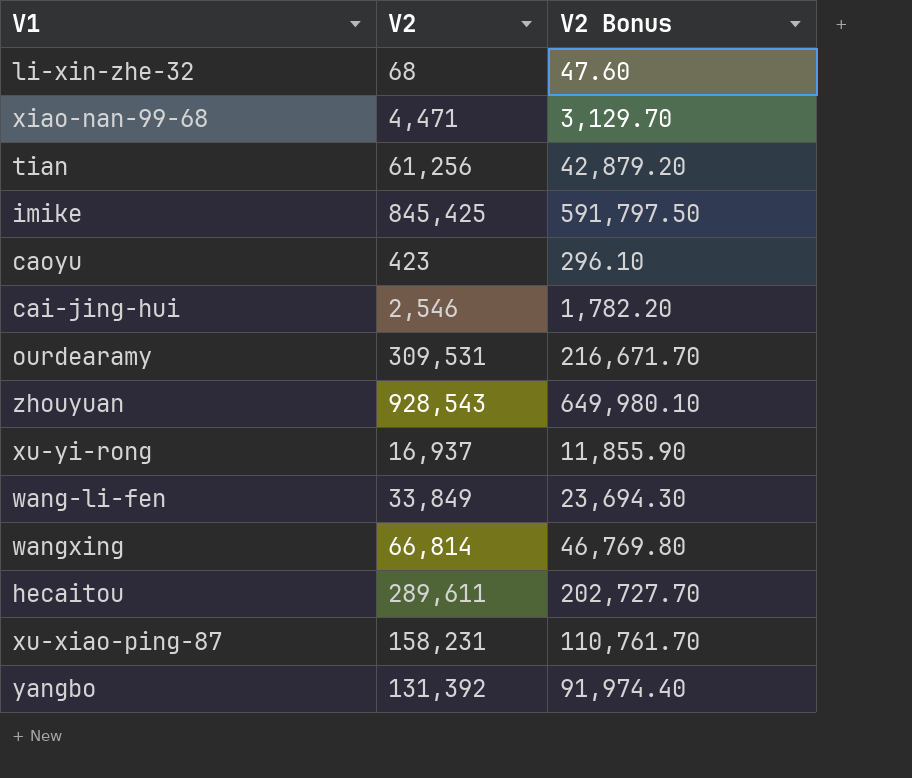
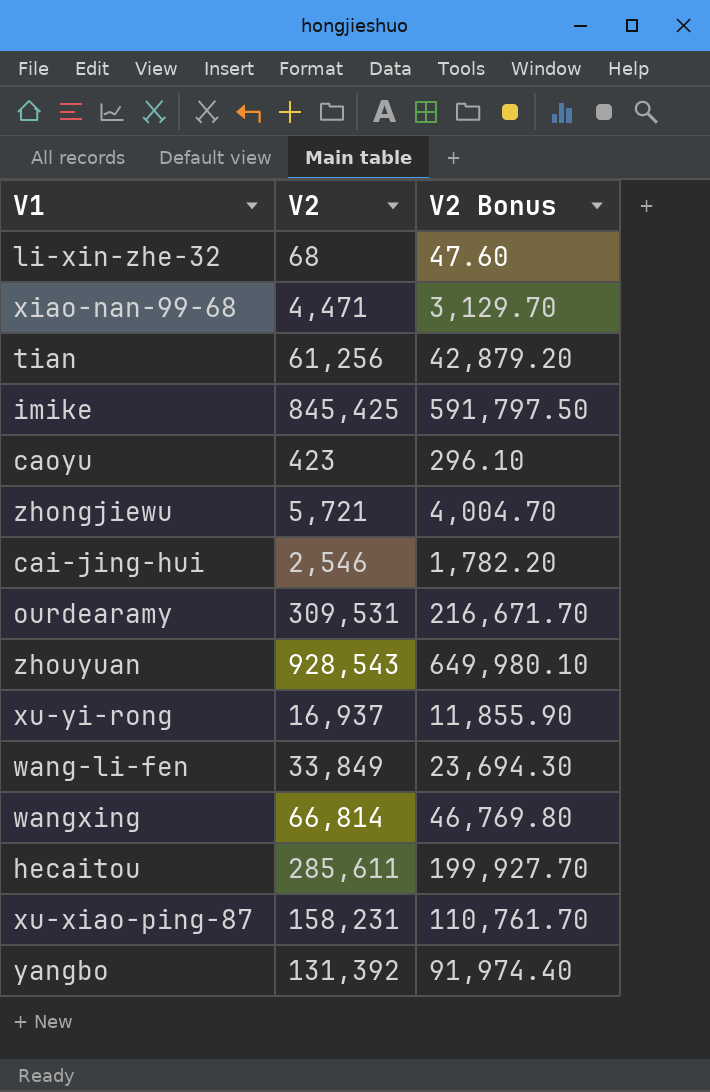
row zhongjiewu: none -> 5,721 | 4,004.70
hecaitou | V2: 289,611 -> 285,611
hecaitou | V2 Bonus: 202,727.70 -> 199,927.70

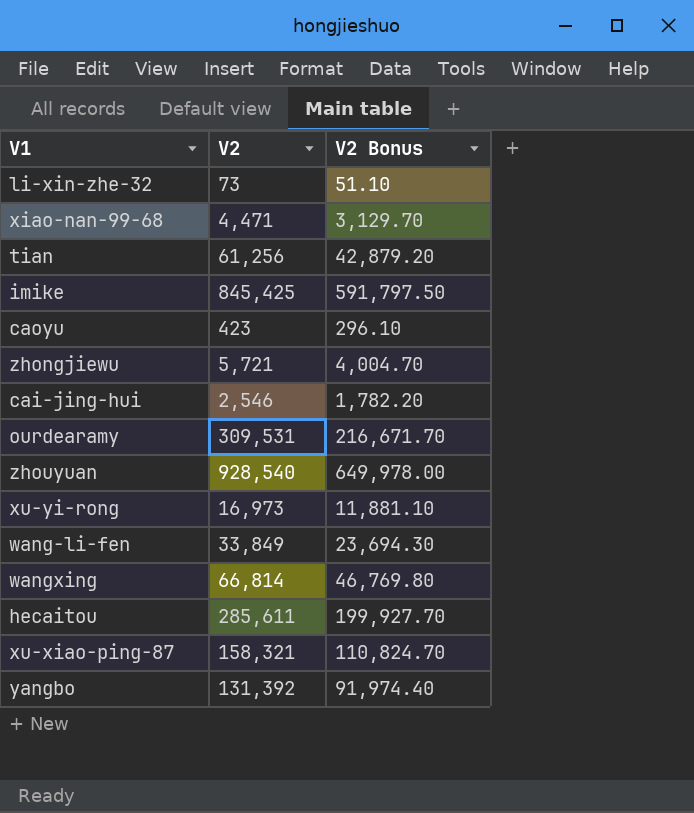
li-xin-zhe-32 | V2: 68 -> 73
li-xin-zhe-32 | V2 Bonus: 47.60 -> 51.10
zhouyuan | V2: 928,543 -> 928,540
zhouyuan | V2 Bonus: 649,980.10 -> 649,978.00
xu-yi-rong | V2: 16,937 -> 16,973
xu-yi-rong | V2 Bonus: 11,855.90 -> 11,881.10
xu-xiao-ping-87 | V2: 158,231 -> 158,321
xu-xiao-ping-87 | V2 Bonus: 110,761.70 -> 110,824.70

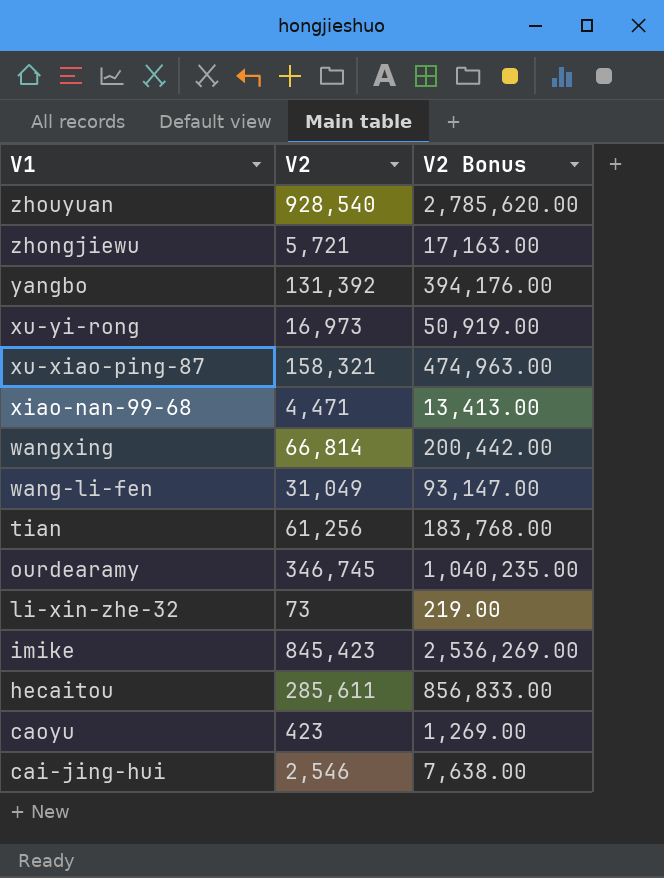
row order: none -> V1 descending
column V2 Bonus | formula: [V2] * 0.7 -> [V2] * 3
wang-li-fen | V2: 33,849 -> 31,049
ourdearamy | V2: 309,531 -> 346,745
imike | V2: 845,425 -> 845,423

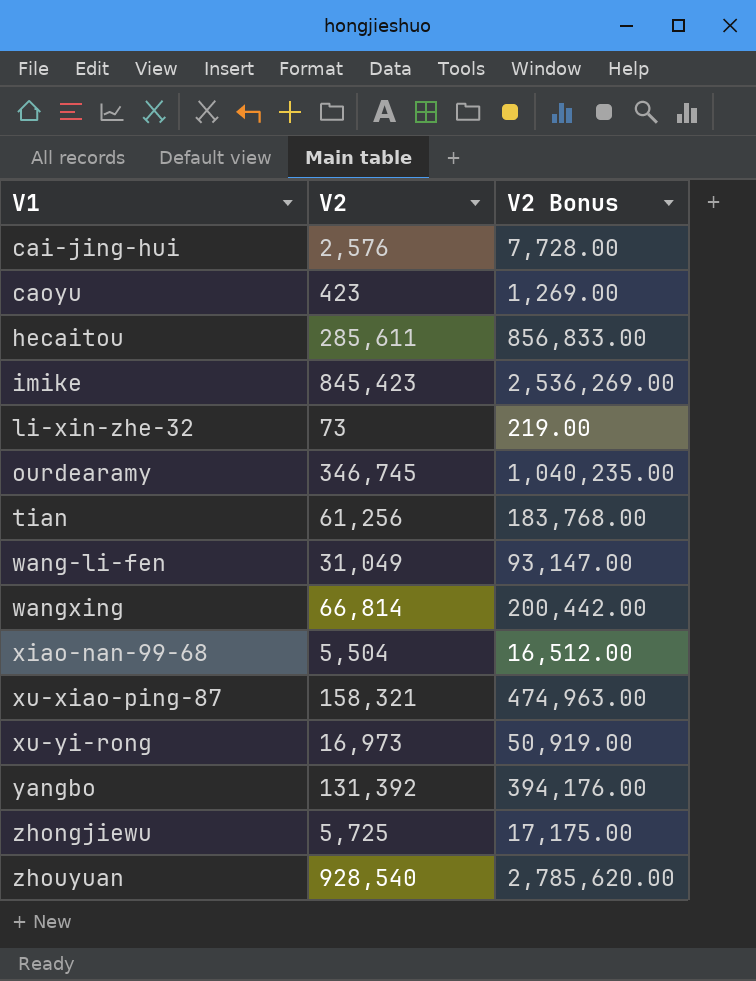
row order: V1 descending -> V1 ascending
cai-jing-hui | V2: 2,546 -> 2,576
cai-jing-hui | V2 Bonus: 7,638.00 -> 7,728.00
xiao-nan-99-68 | V2: 4,471 -> 5,504
xiao-nan-99-68 | V2 Bonus: 13,413.00 -> 16,512.00
zhongjiewu | V2: 5,721 -> 5,725
zhongjiewu | V2 Bonus: 17,163.00 -> 17,175.00

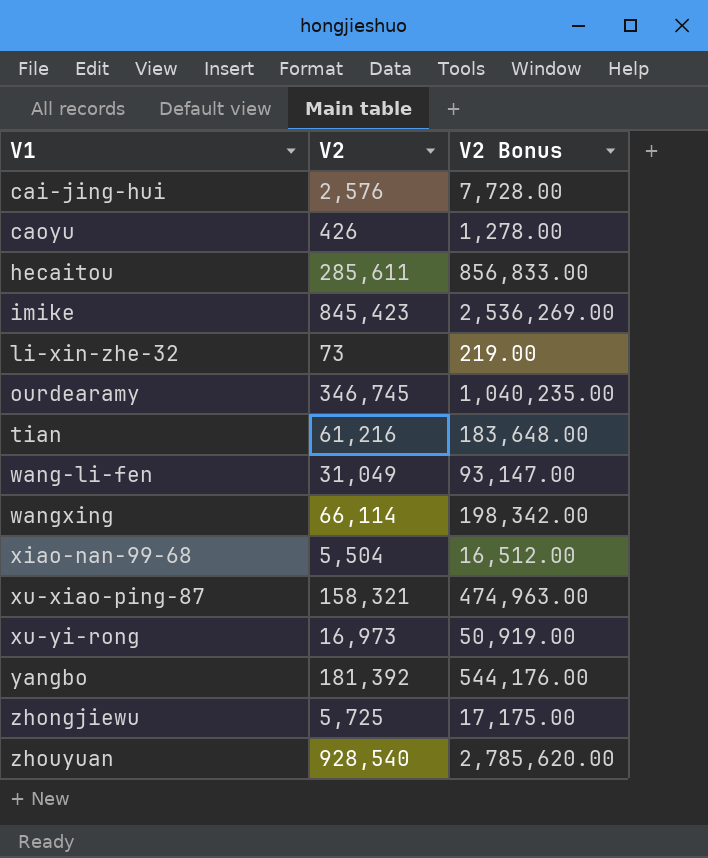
caoyu | V2: 423 -> 426
caoyu | V2 Bonus: 1,269.00 -> 1,278.00
tian | V2: 61,256 -> 61,216
tian | V2 Bonus: 183,768.00 -> 183,648.00
wangxing | V2: 66,814 -> 66,114
wangxing | V2 Bonus: 200,442.00 -> 198,342.00
yangbo | V2: 131,392 -> 181,392
yangbo | V2 Bonus: 394,176.00 -> 544,176.00

